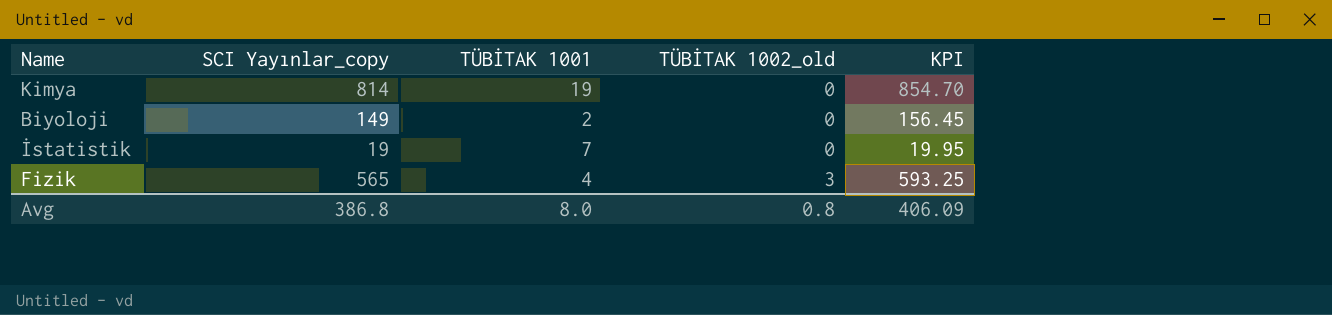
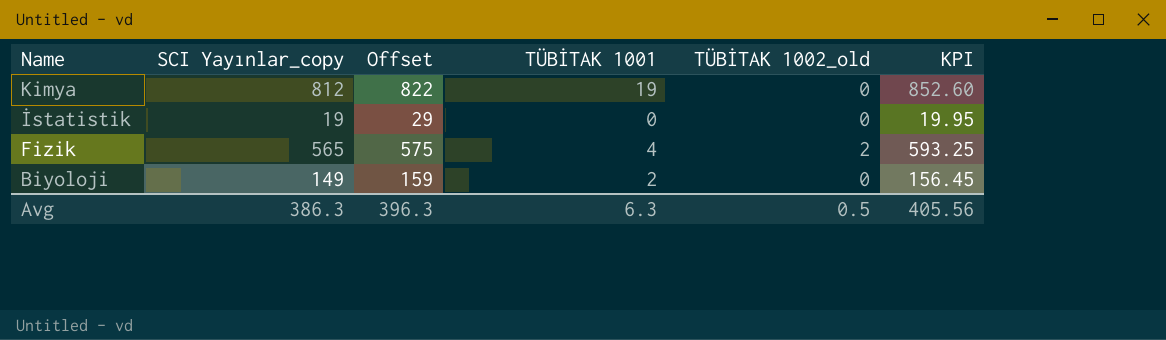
row order: TÜBİTAK 1002_old ascending -> Name descending
column Offset | formula: none -> [SCI Yayınlar_copy] + 10
Kimya | SCI Yayınlar_copy: 814 -> 812
Kimya | KPI: 854.70 -> 852.60
İstatistik | TÜBİTAK 1001: 7 -> 0
Fizik | TÜBİTAK 1002_old: 3 -> 2
Avg | SCI Yayınlar_copy: 386.8 -> 386.3
Avg | TÜBİTAK 1001: 8.0 -> 6.3
Avg | TÜBİTAK 1002_old: 0.8 -> 0.5
Avg | KPI: 406.09 -> 405.56

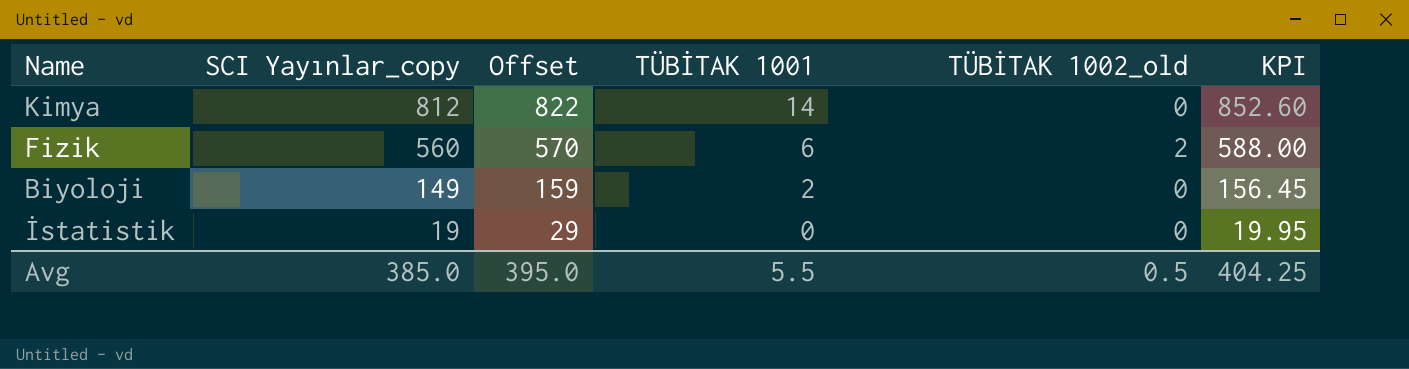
row order: Name descending -> SCI Yayınlar_copy descending
Kimya | TÜBİTAK 1001: 19 -> 14
Fizik | SCI Yayınlar_copy: 565 -> 560
Fizik | Offset: 575 -> 570
Fizik | TÜBİTAK 1001: 4 -> 6
Fizik | KPI: 593.25 -> 588.00
Avg | SCI Yayınlar_copy: 386.3 -> 385.0
Avg | Offset: 396.3 -> 395.0
Avg | TÜBİTAK 1001: 6.3 -> 5.5
Avg | KPI: 405.56 -> 404.25

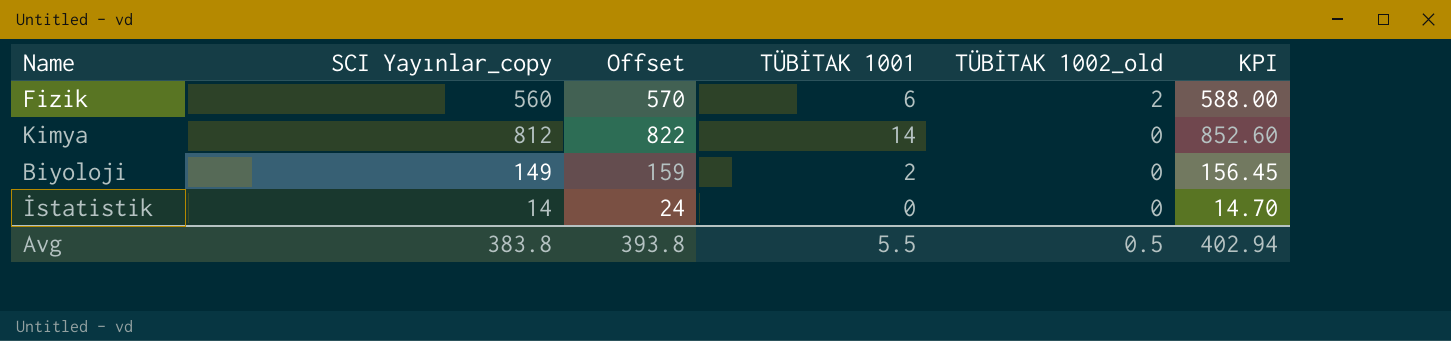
row order: SCI Yayınlar_copy descending -> TÜBİTAK 1002_old descending
İstatistik | SCI Yayınlar_copy: 19 -> 14
İstatistik | Offset: 29 -> 24
İstatistik | KPI: 19.95 -> 14.70
Avg | SCI Yayınlar_copy: 385.0 -> 383.8
Avg | Offset: 395.0 -> 393.8
Avg | KPI: 404.25 -> 402.94

